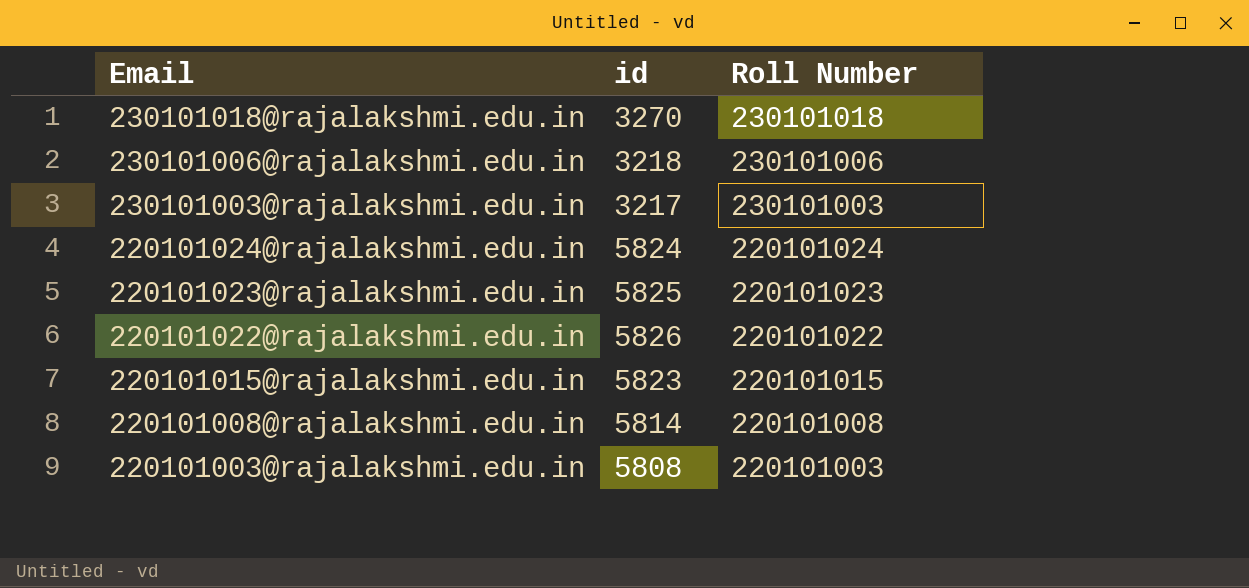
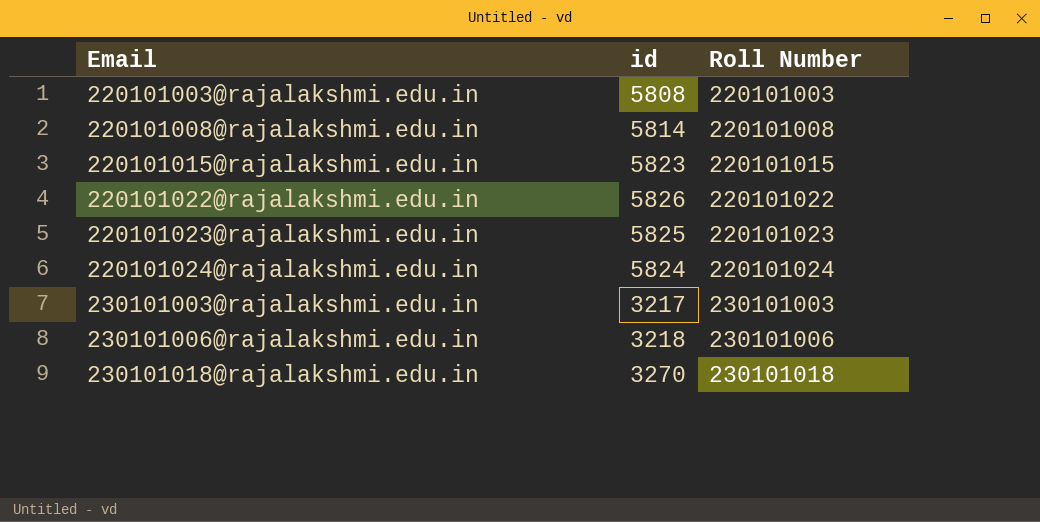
row order: Email descending -> Email ascending

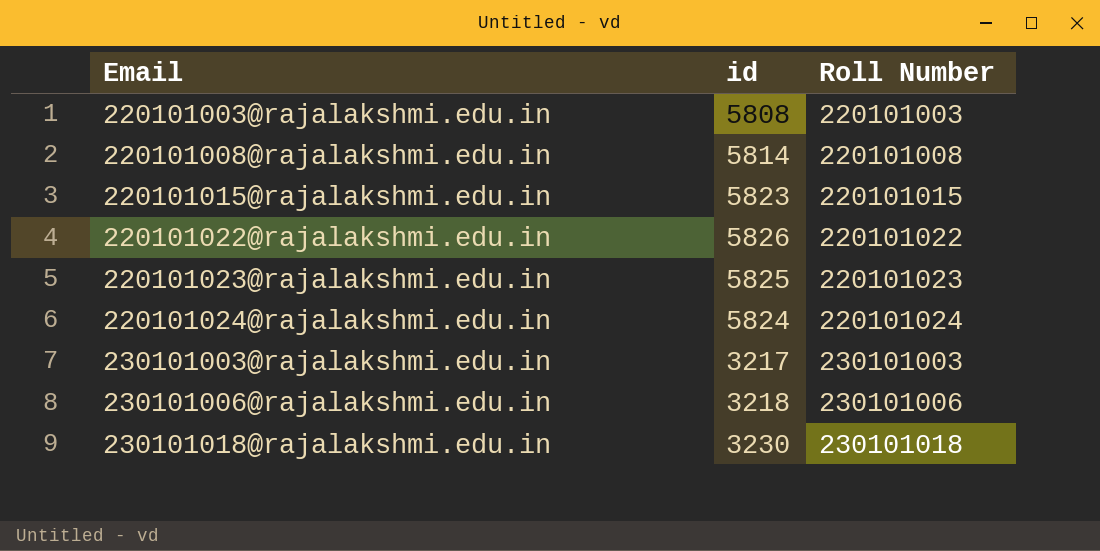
230101018@rajalakshmi.edu.in | id: 3270 -> 3230

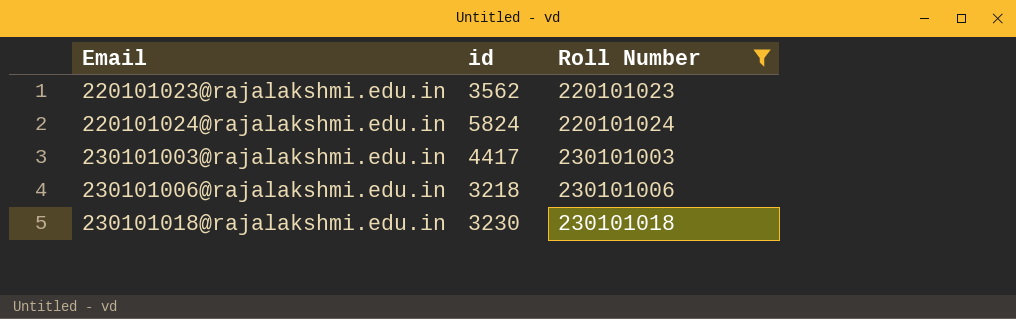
filter: none -> Roll Number >= 220101023
220101023@rajalakshmi.edu.in | id: 5825 -> 3562
230101003@rajalakshmi.edu.in | id: 3217 -> 4417

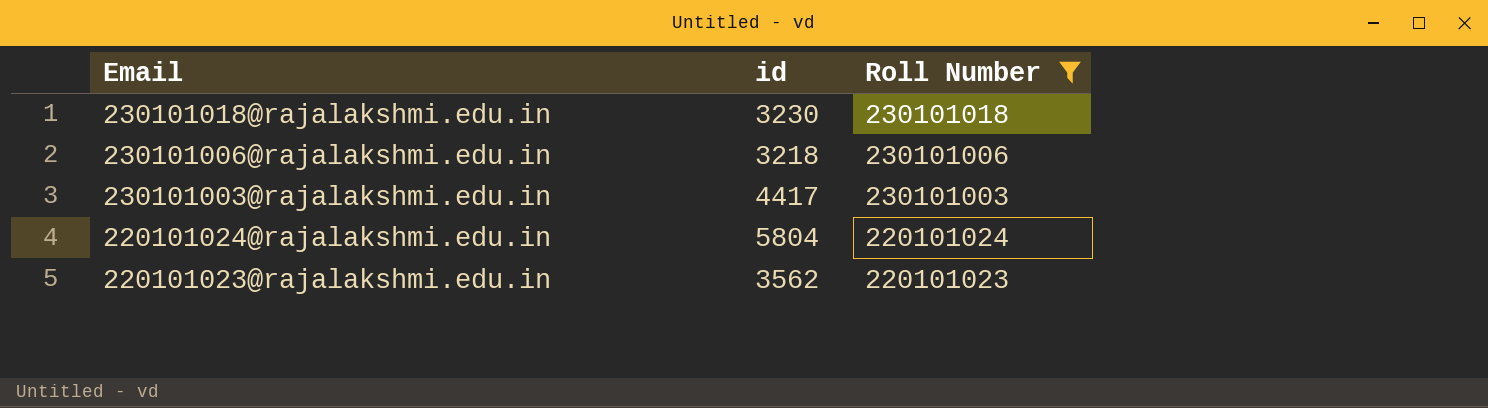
row order: Email ascending -> Email descending
220101024@rajalakshmi.edu.in | id: 5824 -> 5804

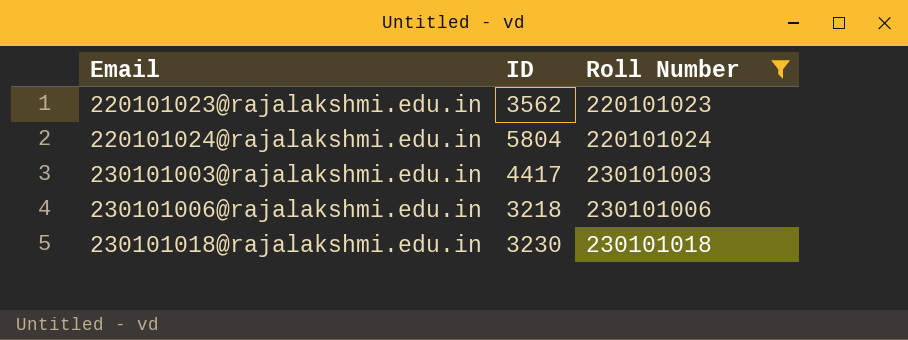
row order: Email descending -> Email ascending
column name: id -> ID

